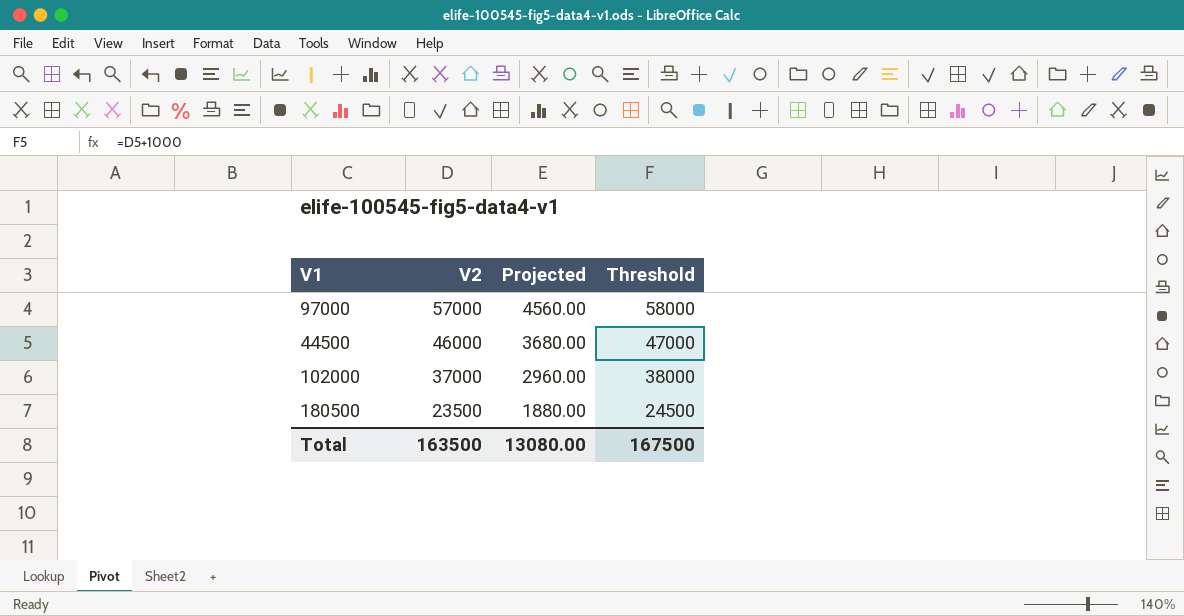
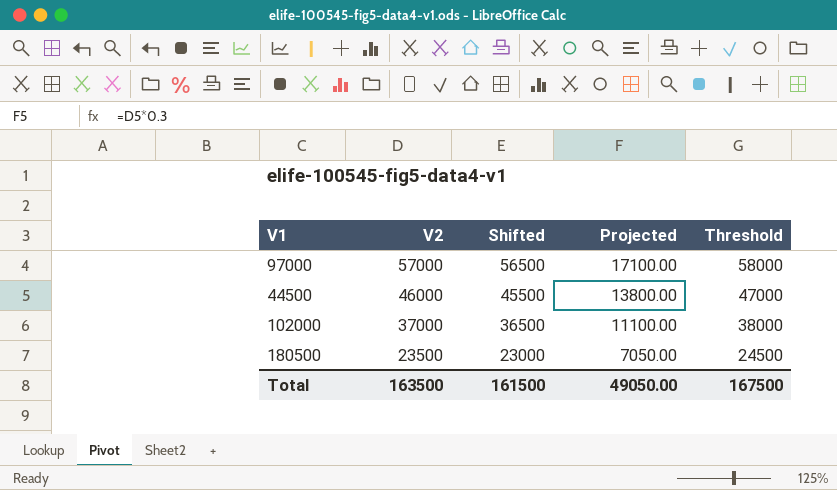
column Shifted | formula: none -> [V2] - 500
column Projected | formula: [V2] * 0.08 -> [V2] * 0.3
Total | Projected: 13080.00 -> 49050.00

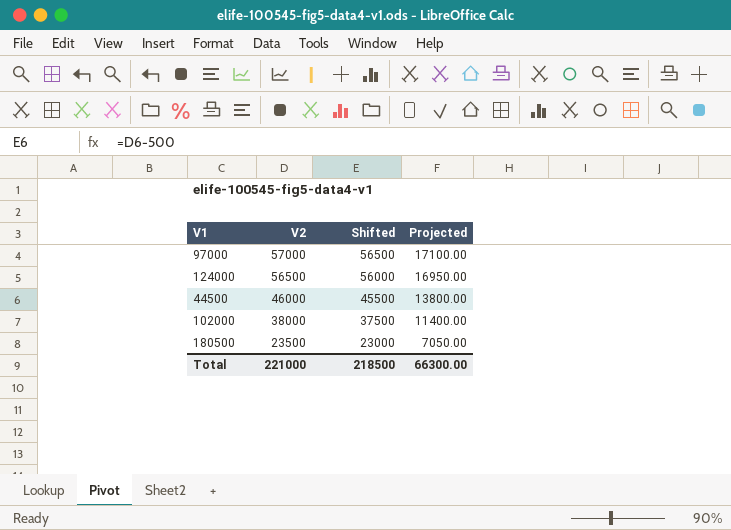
column Threshold | formula: [V2] + 1000 -> none
row 124000: none -> 56500 | 56000 | 16950.00
102000 | V2: 37000 -> 38000
102000 | Shifted: 36500 -> 37500
102000 | Projected: 11100.00 -> 11400.00
Total | V2: 163500 -> 221000
Total | Shifted: 161500 -> 218500
Total | Projected: 49050.00 -> 66300.00

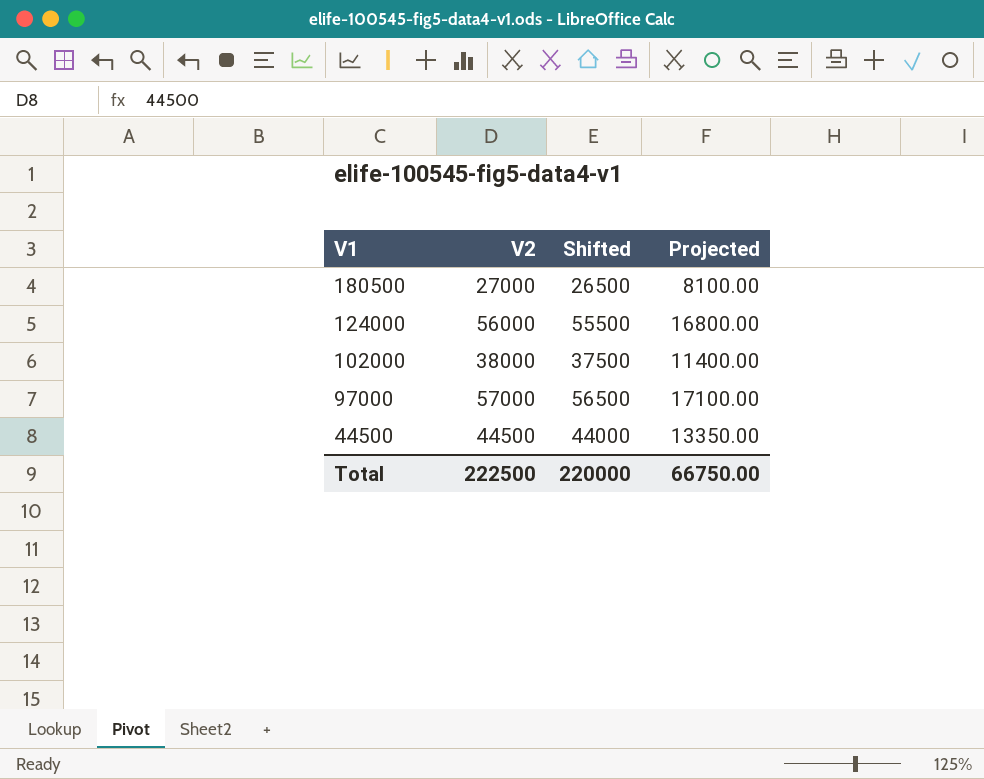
row order: V2 descending -> V1 descending
180500 | V2: 23500 -> 27000
180500 | Shifted: 23000 -> 26500
180500 | Projected: 7050.00 -> 8100.00
124000 | V2: 56500 -> 56000
124000 | Shifted: 56000 -> 55500
124000 | Projected: 16950.00 -> 16800.00
44500 | V2: 46000 -> 44500
44500 | Shifted: 45500 -> 44000
44500 | Projected: 13800.00 -> 13350.00
Total | V2: 221000 -> 222500
Total | Shifted: 218500 -> 220000
Total | Projected: 66300.00 -> 66750.00

